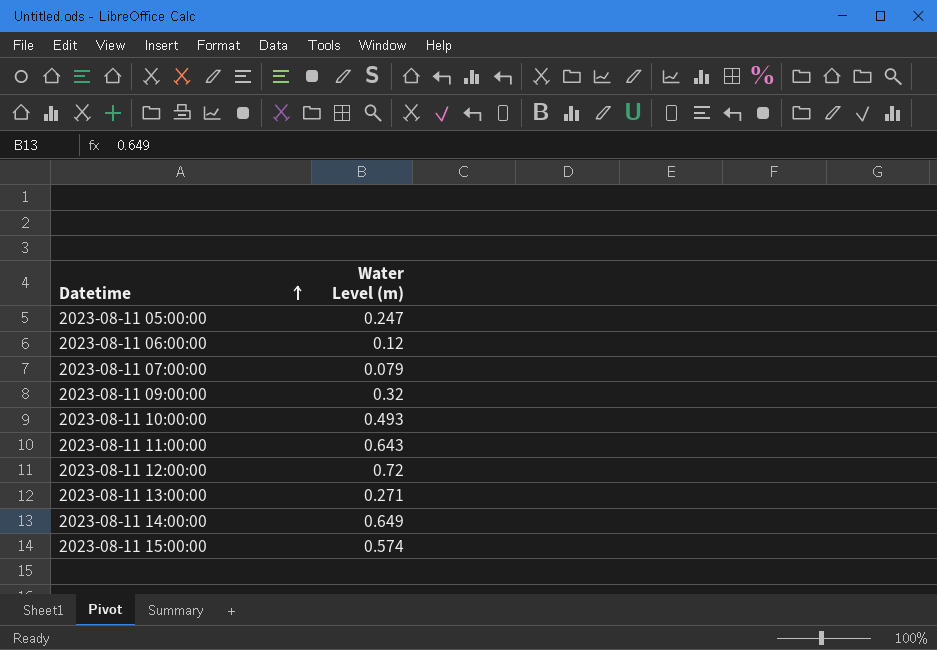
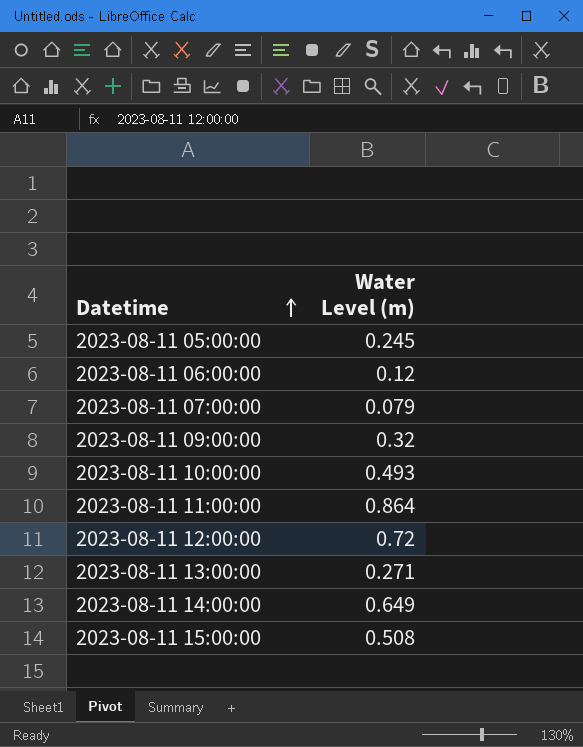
2023-08-11 05:00:00 | Water Level (m): 0.247 -> 0.245
2023-08-11 11:00:00 | Water Level (m): 0.643 -> 0.864
2023-08-11 15:00:00 | Water Level (m): 0.574 -> 0.508

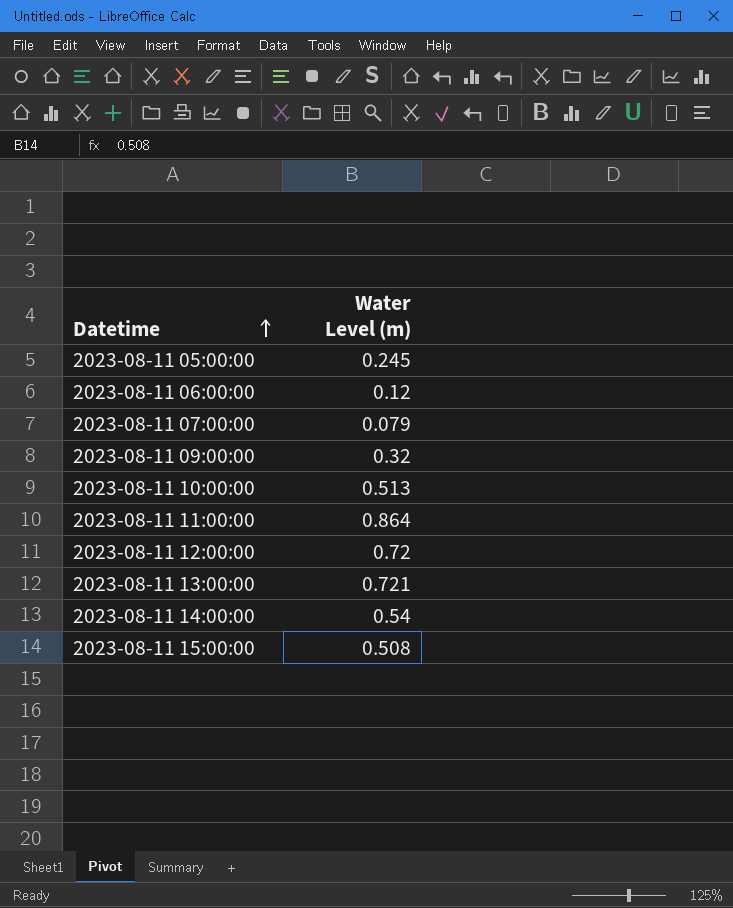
2023-08-11 10:00:00 | Water Level (m): 0.493 -> 0.513
2023-08-11 13:00:00 | Water Level (m): 0.271 -> 0.721
2023-08-11 14:00:00 | Water Level (m): 0.649 -> 0.54

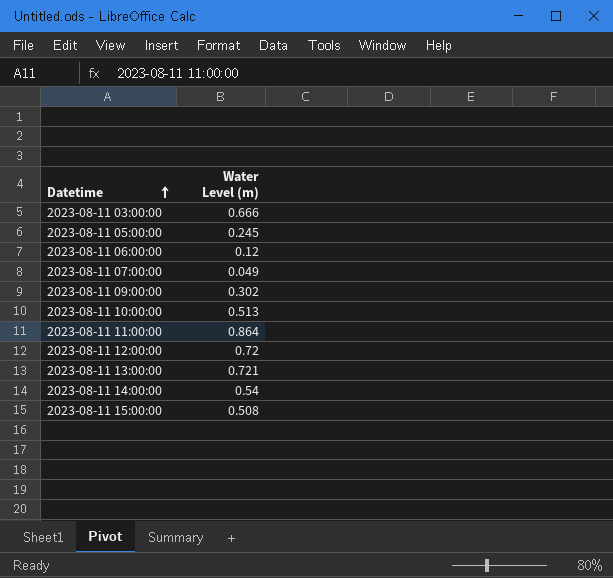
row 2023-08-11 03:00:00: none -> 0.666
2023-08-11 07:00:00 | Water Level (m): 0.079 -> 0.049
2023-08-11 09:00:00 | Water Level (m): 0.32 -> 0.302

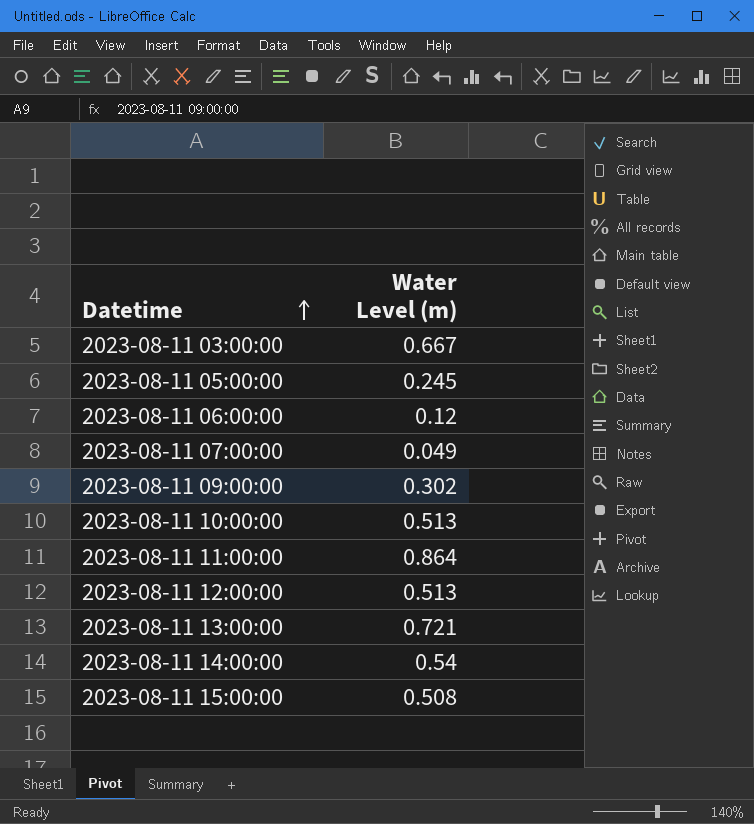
2023-08-11 03:00:00 | Water Level (m): 0.666 -> 0.667
2023-08-11 12:00:00 | Water Level (m): 0.72 -> 0.513

